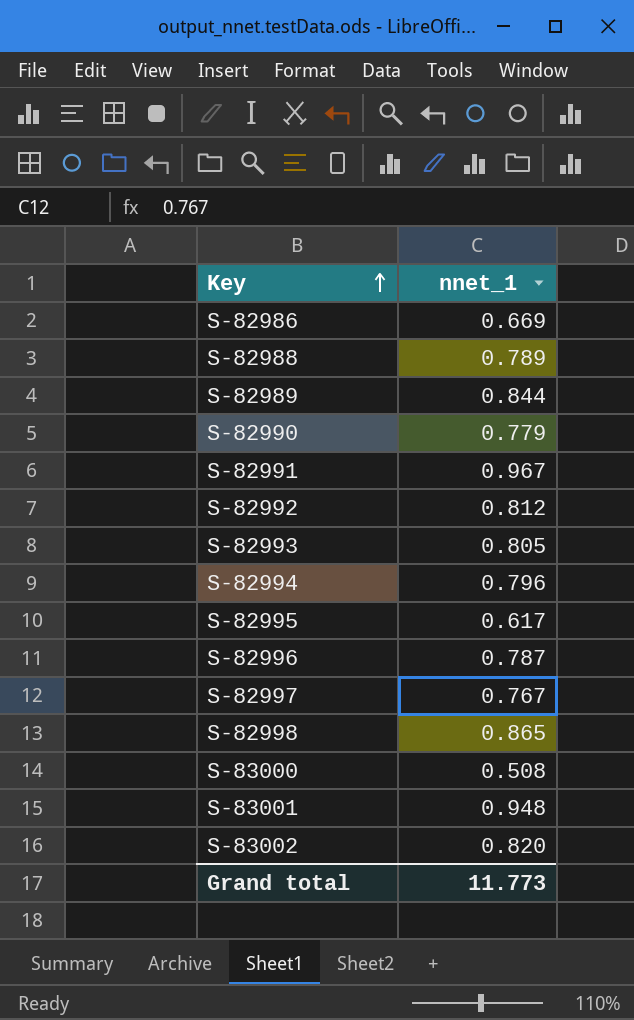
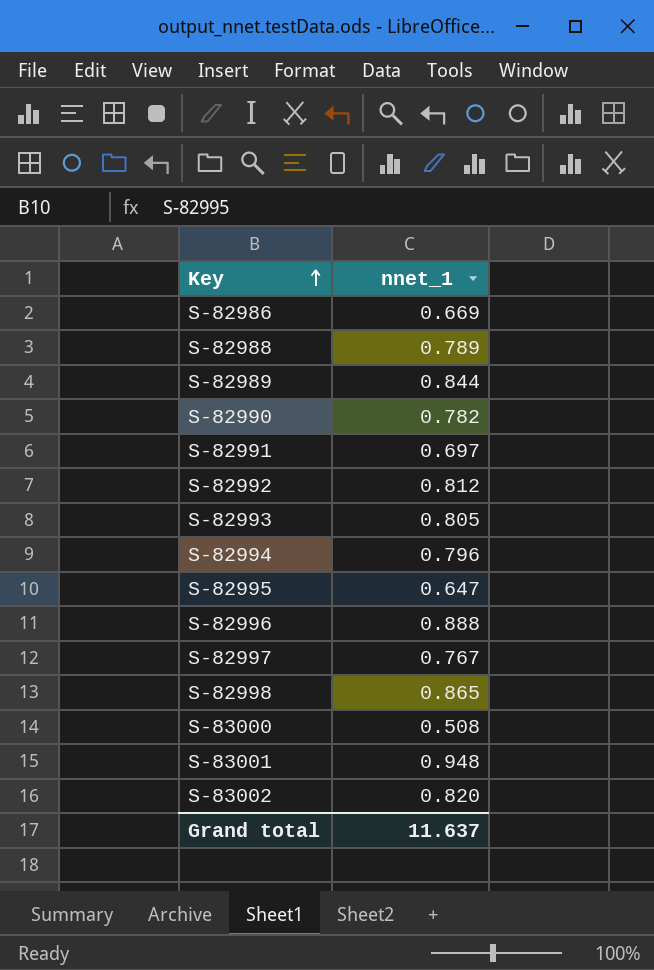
S-82990 | nnet_1: 0.779 -> 0.782
S-82991 | nnet_1: 0.967 -> 0.697
S-82995 | nnet_1: 0.617 -> 0.647
S-82996 | nnet_1: 0.787 -> 0.888
Grand total | nnet_1: 11.773 -> 11.637

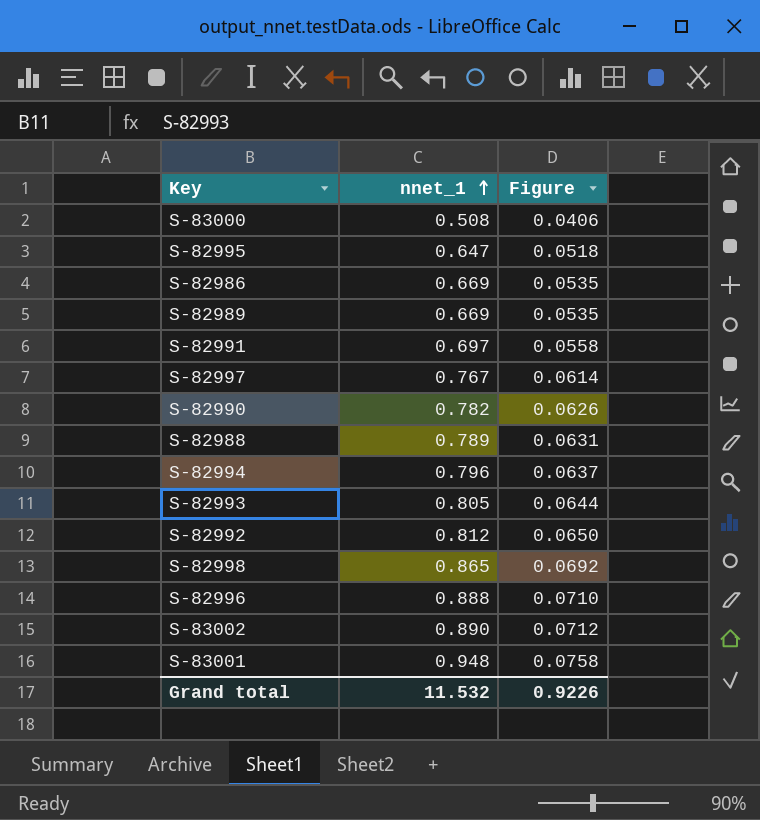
row order: Key ascending -> nnet_1 ascending
column Figure | formula: none -> [nnet_1] * 0.08
S-82989 | nnet_1: 0.844 -> 0.669
S-83002 | nnet_1: 0.820 -> 0.890
Grand total | nnet_1: 11.637 -> 11.532

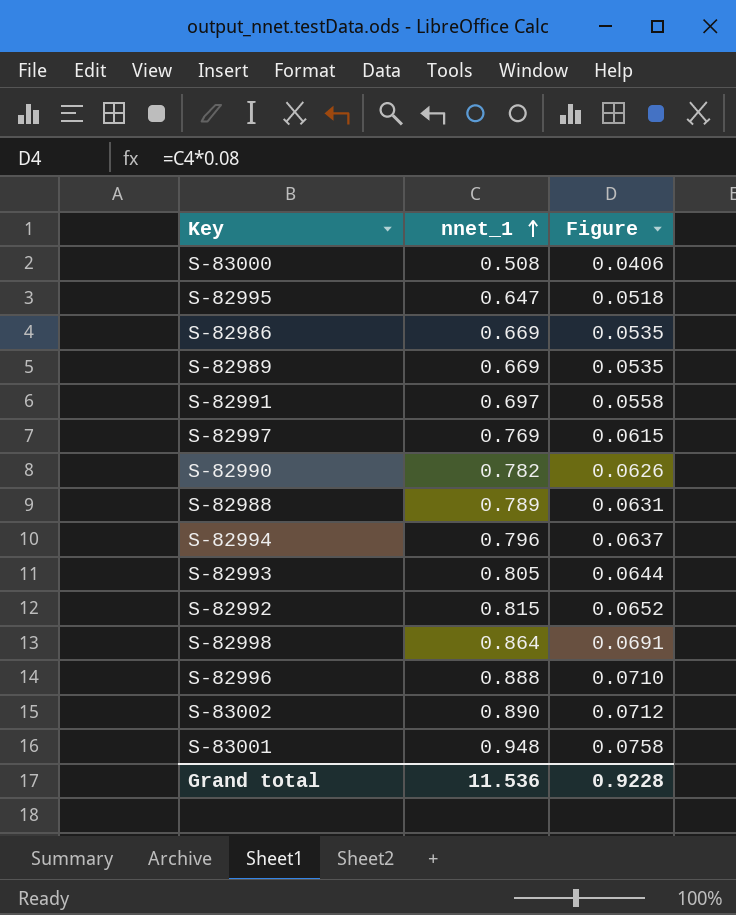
S-82997 | nnet_1: 0.767 -> 0.769
S-82997 | Figure: 0.0614 -> 0.0615
S-82992 | nnet_1: 0.812 -> 0.815
S-82992 | Figure: 0.0650 -> 0.0652
S-82998 | nnet_1: 0.865 -> 0.864
S-82998 | Figure: 0.0692 -> 0.0691
Grand total | nnet_1: 11.532 -> 11.536
Grand total | Figure: 0.9226 -> 0.9228

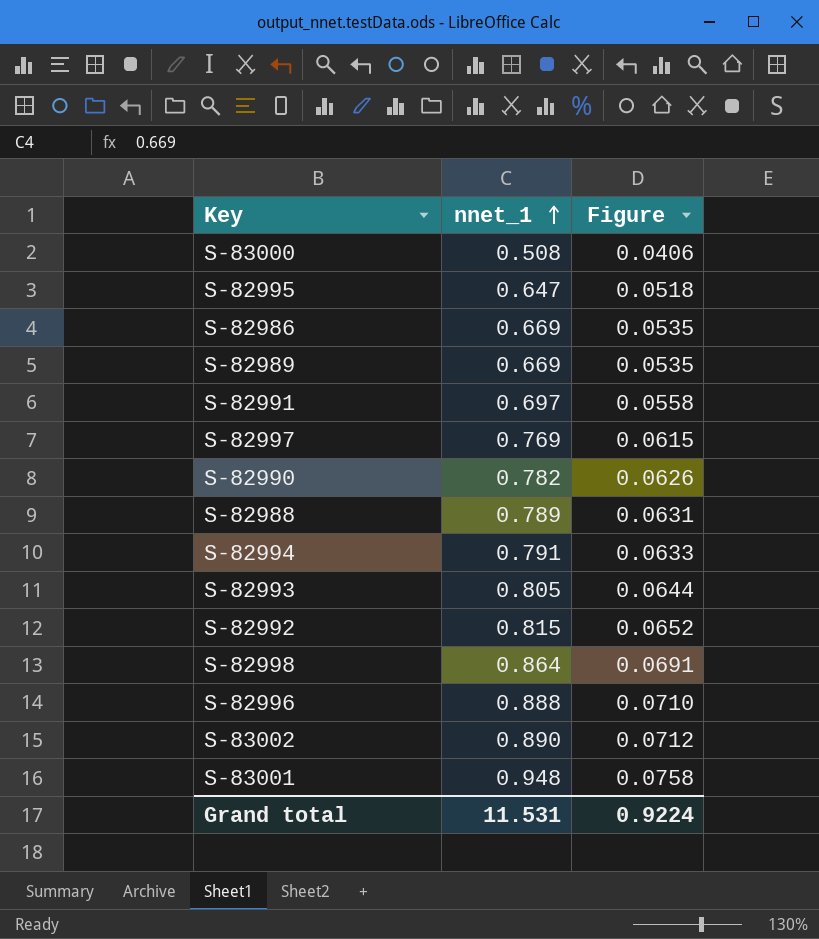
S-82994 | nnet_1: 0.796 -> 0.791
S-82994 | Figure: 0.0637 -> 0.0633
Grand total | nnet_1: 11.536 -> 11.531
Grand total | Figure: 0.9228 -> 0.9224

